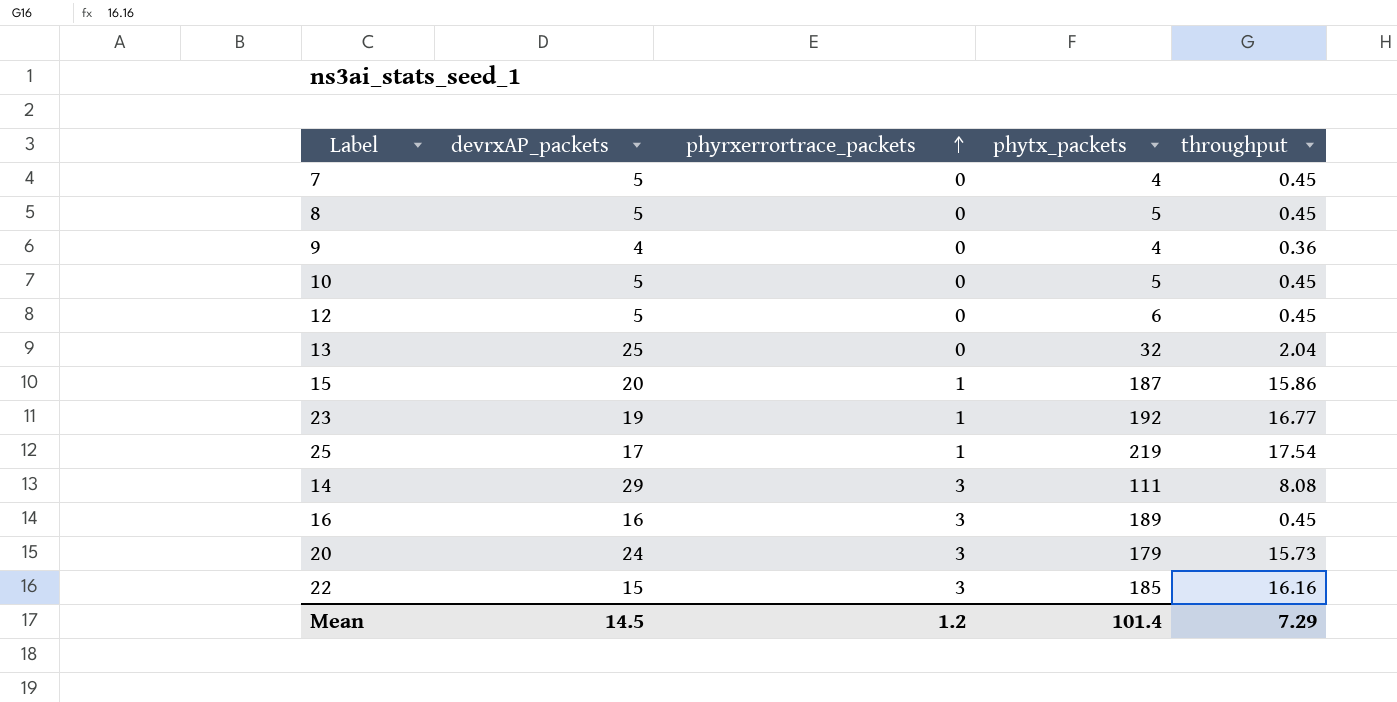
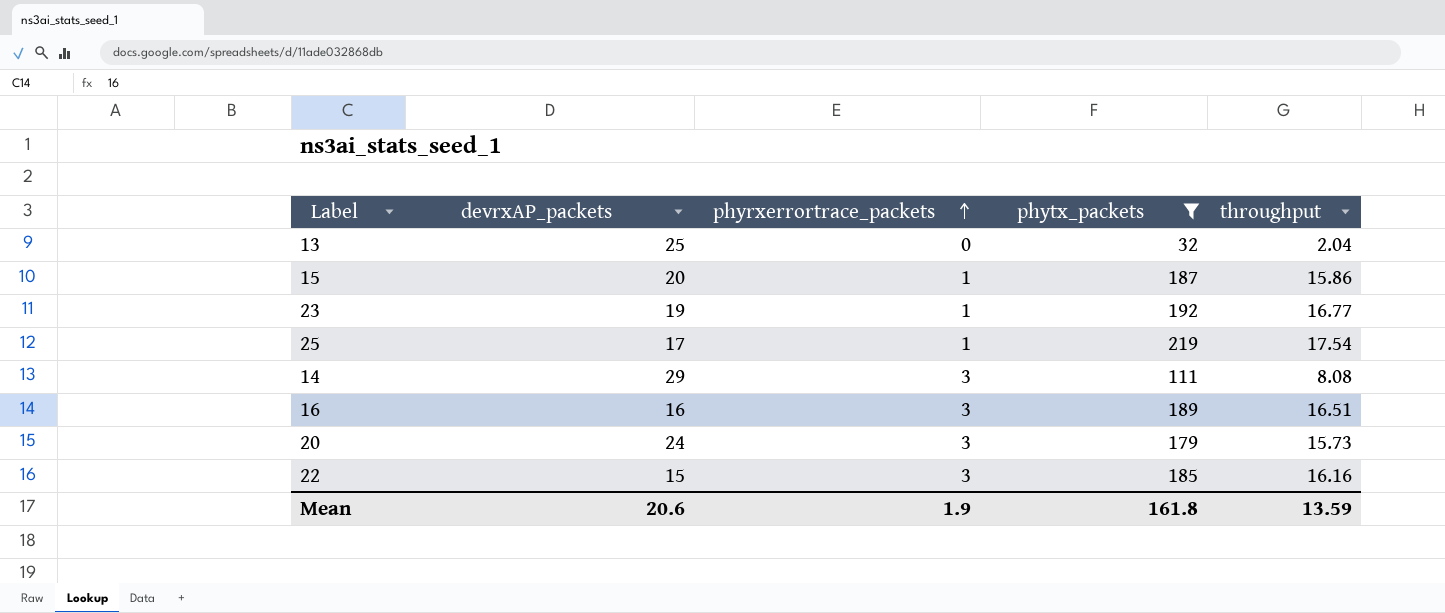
filter: none -> phytx_packets >= 32
16 | throughput: 0.45 -> 16.51
Mean | devrxAP_packets: 14.5 -> 20.6
Mean | phyrxerrortrace_packets: 1.2 -> 1.9
Mean | phytx_packets: 101.4 -> 161.8
Mean | throughput: 7.29 -> 13.59

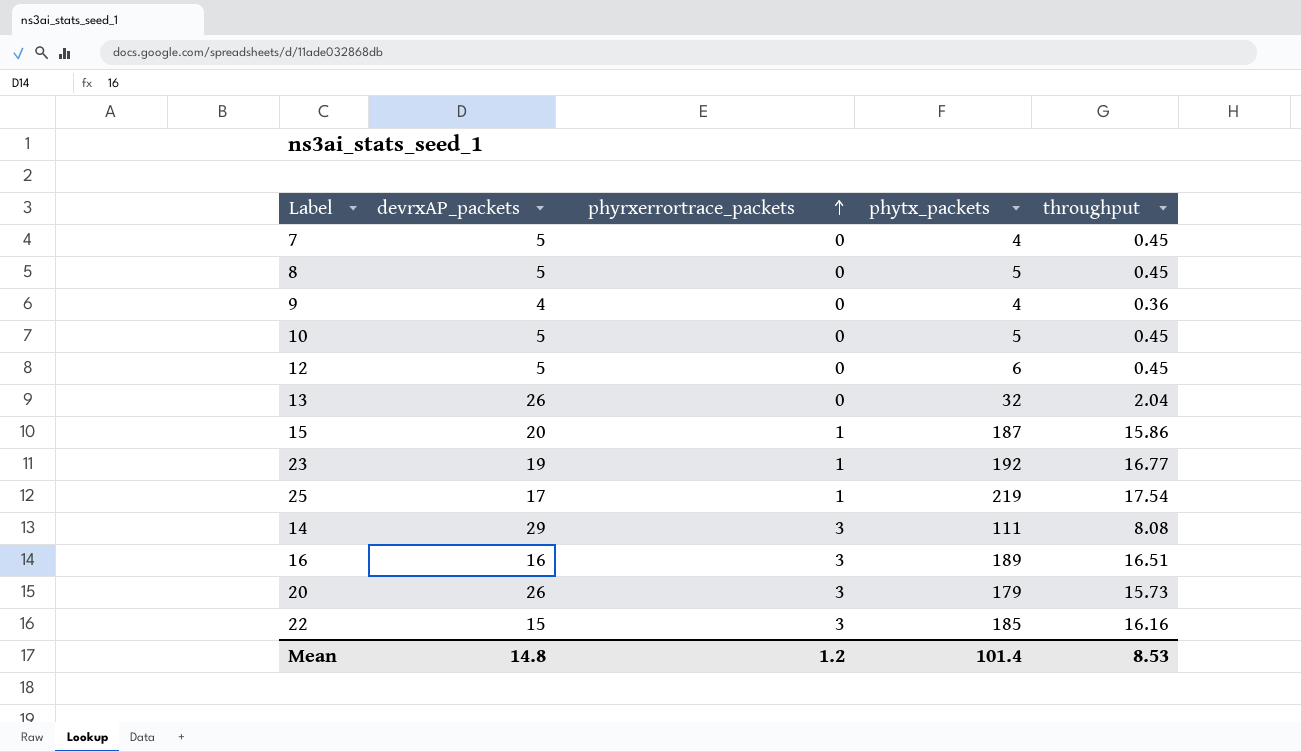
filter: phytx_packets >= 32 -> none
13 | devrxAP_packets: 25 -> 26
20 | devrxAP_packets: 24 -> 26
Mean | devrxAP_packets: 20.6 -> 14.8
Mean | phyrxerrortrace_packets: 1.9 -> 1.2
Mean | phytx_packets: 161.8 -> 101.4
Mean | throughput: 13.59 -> 8.53

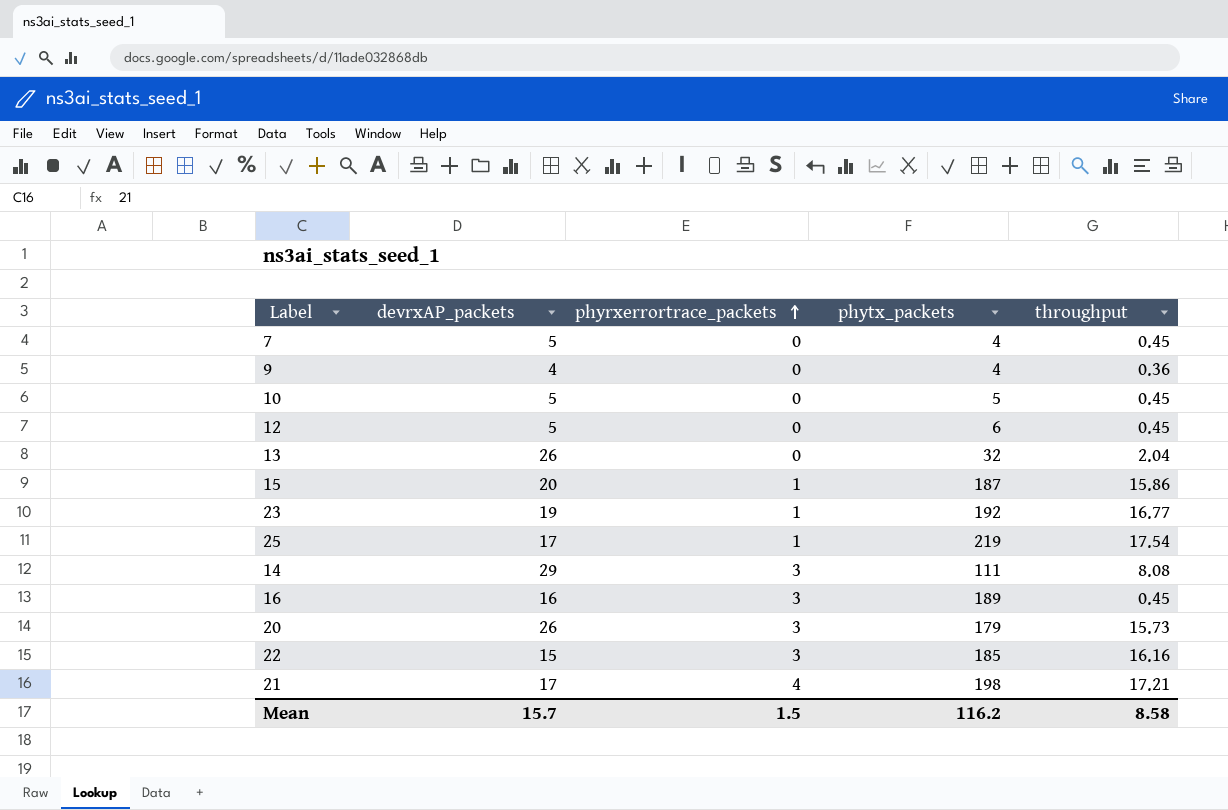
row 8: 5 | 0 | 5 | 0.45 -> none
16 | throughput: 16.51 -> 0.45
row 21: none -> 17 | 4 | 198 | 17.21
Mean | devrxAP_packets: 14.8 -> 15.7
Mean | phyrxerrortrace_packets: 1.2 -> 1.5
Mean | phytx_packets: 101.4 -> 116.2
Mean | throughput: 8.53 -> 8.58

